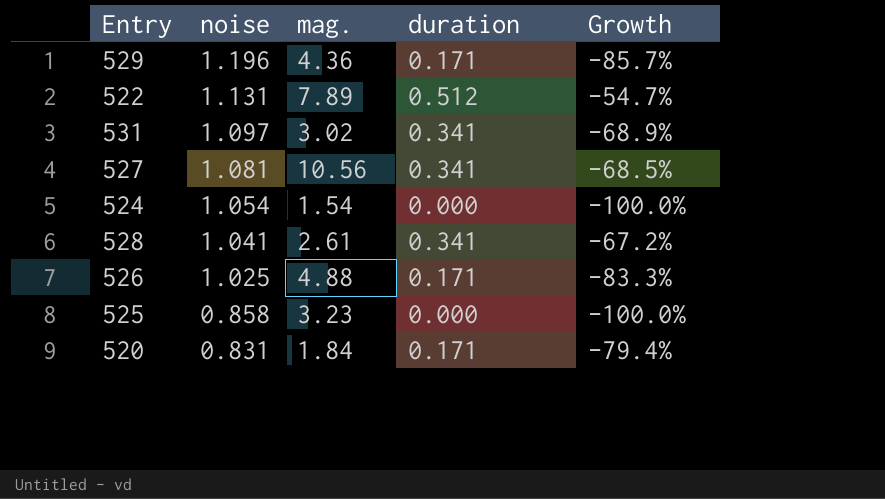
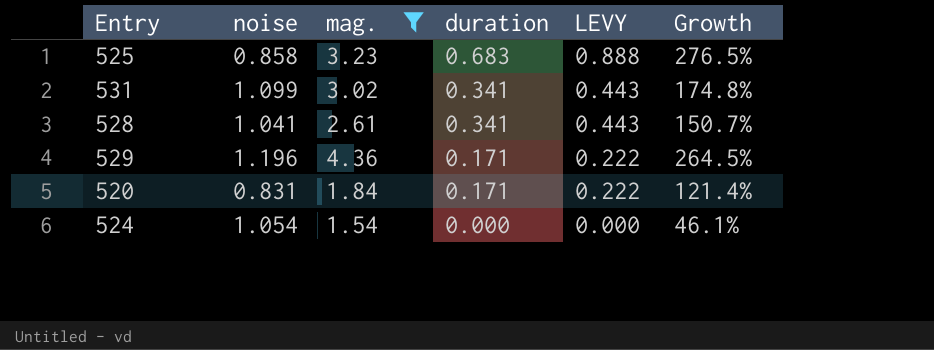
filter: none -> mag. <= 4.36
row order: noise descending -> duration descending
column LEVY | formula: none -> [duration] * 1.3
column Growth | formula: ([duration] - [noise]) / [noise] -> ([mag.] - [noise]) / [noise]
525 | duration: 0.000 -> 0.683
531 | noise: 1.097 -> 1.099

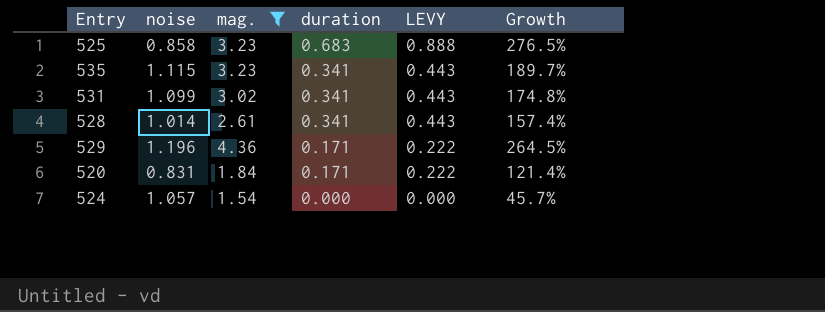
row 535: none -> 1.115 | 3.23 | 0.341 | 0.443 | 189.7%
528 | noise: 1.041 -> 1.014
528 | Growth: 150.7% -> 157.4%
524 | noise: 1.054 -> 1.057
524 | Growth: 46.1% -> 45.7%

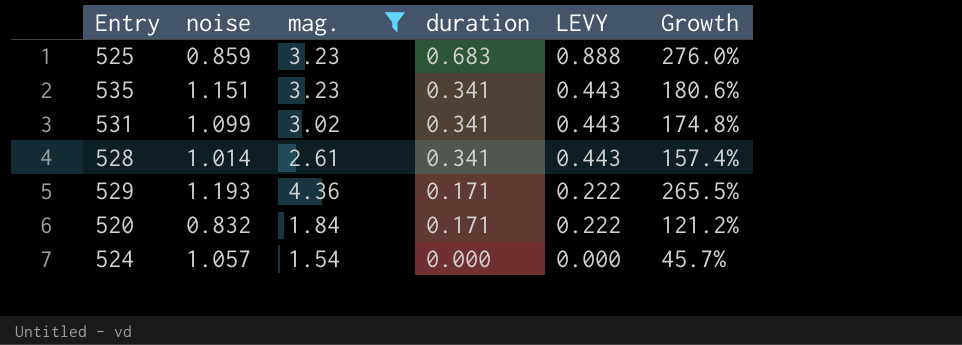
525 | noise: 0.858 -> 0.859
525 | Growth: 276.5% -> 276.0%
535 | noise: 1.115 -> 1.151
535 | Growth: 189.7% -> 180.6%
529 | noise: 1.196 -> 1.193
529 | Growth: 264.5% -> 265.5%
520 | noise: 0.831 -> 0.832
520 | Growth: 121.4% -> 121.2%

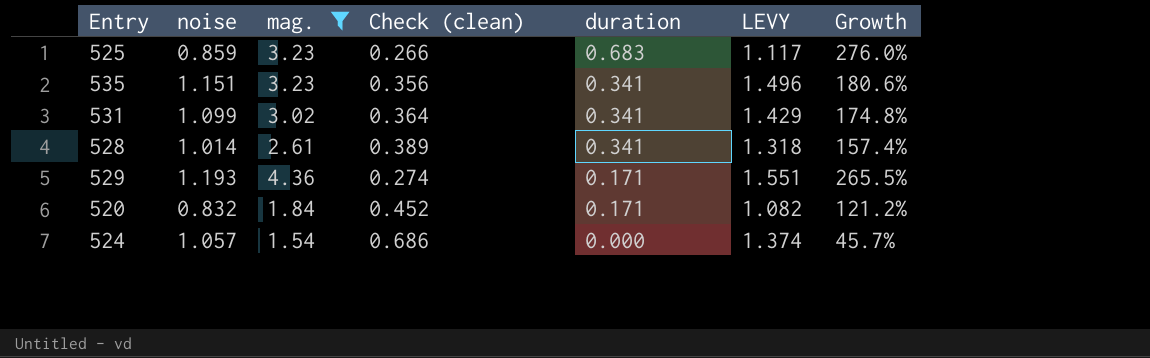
column Check (clean) | formula: none -> [noise] / [mag.]
column LEVY | formula: [duration] * 1.3 -> [noise] * 1.3

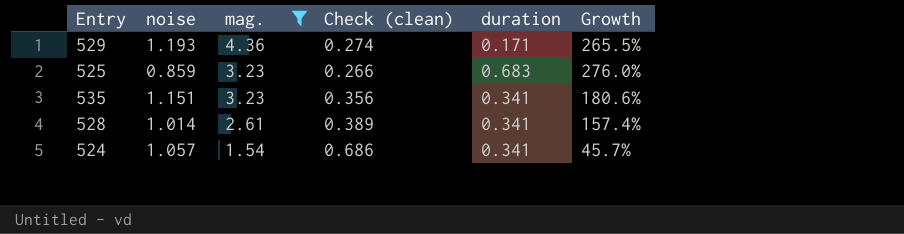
row order: duration descending -> mag. descending
column LEVY | formula: [noise] * 1.3 -> none
row 531: 1.099 | 3.02 | 0.364 | 0.341 | 1.429 | 174.8% -> none
row 520: 0.832 | 1.84 | 0.452 | 0.171 | 1.082 | 121.2% -> none
524 | duration: 0.000 -> 0.341

